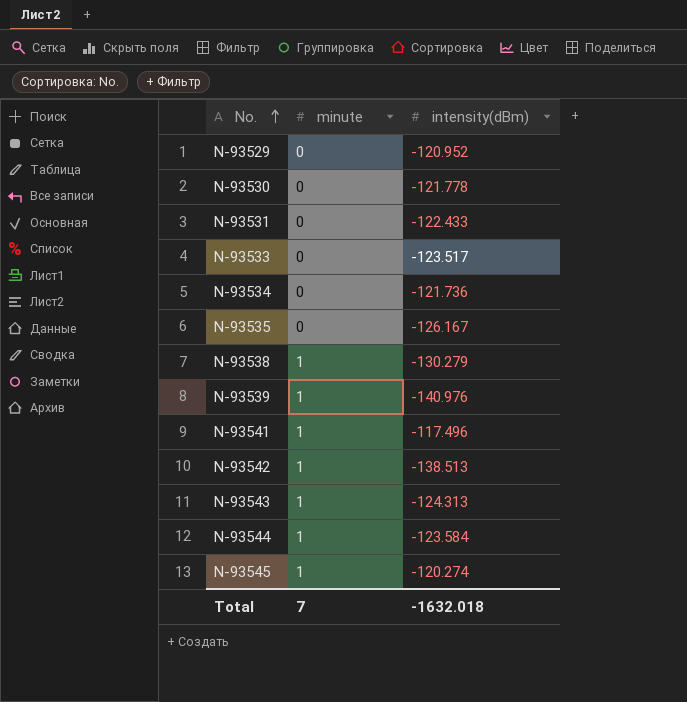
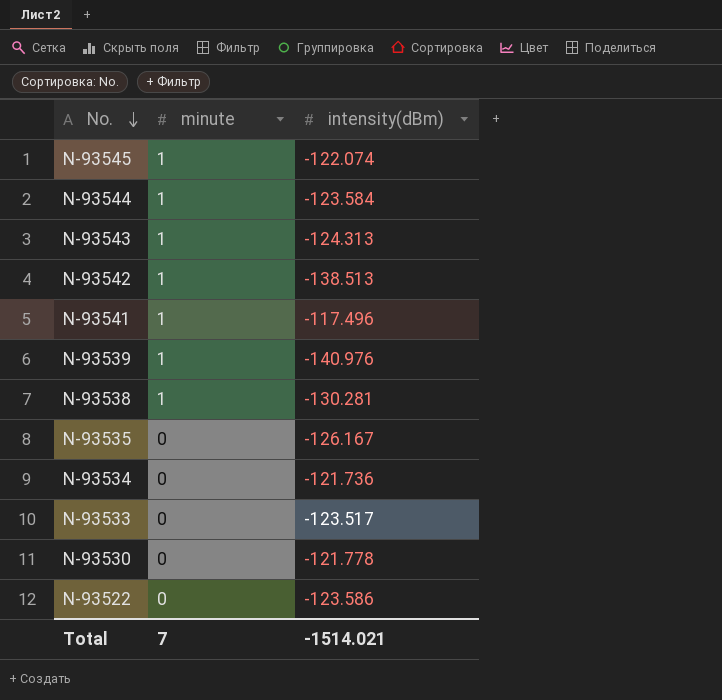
row order: No. ascending -> No. descending
row N-93529: 0 | -120.952 -> none
row N-93531: 0 | -122.433 -> none
N-93545 | intensity(dBm): -120.274 -> -122.074
N-93538 | intensity(dBm): -130.279 -> -130.281
row N-93522: none -> 0 | -123.586
Total | intensity(dBm): -1632.018 -> -1514.021

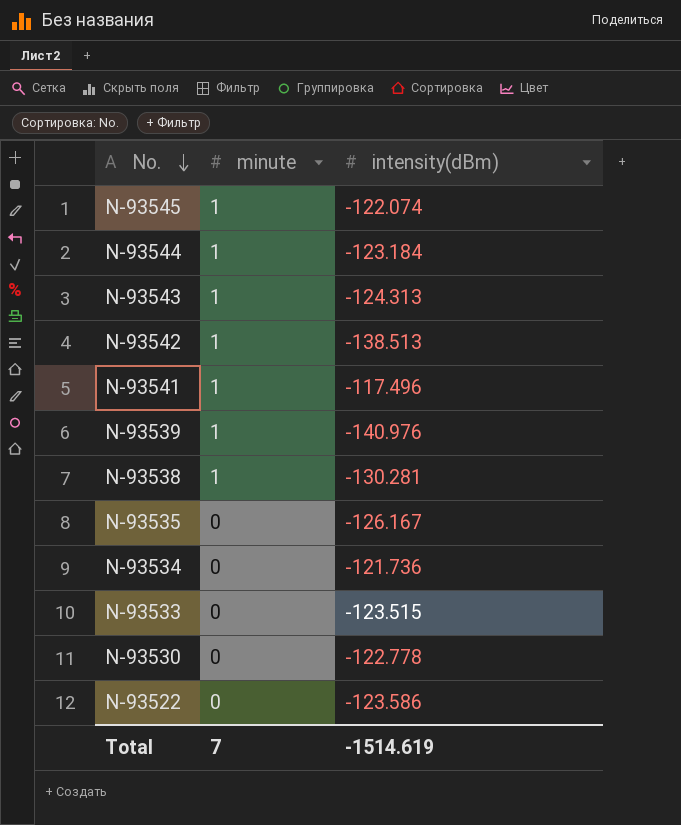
N-93544 | intensity(dBm): -123.584 -> -123.184
N-93533 | intensity(dBm): -123.517 -> -123.515
N-93530 | intensity(dBm): -121.778 -> -122.778
Total | intensity(dBm): -1514.021 -> -1514.619

